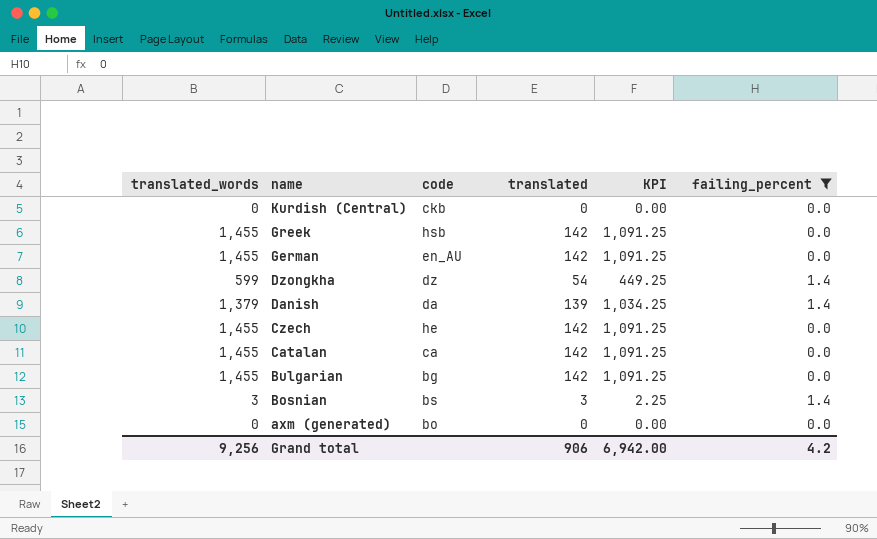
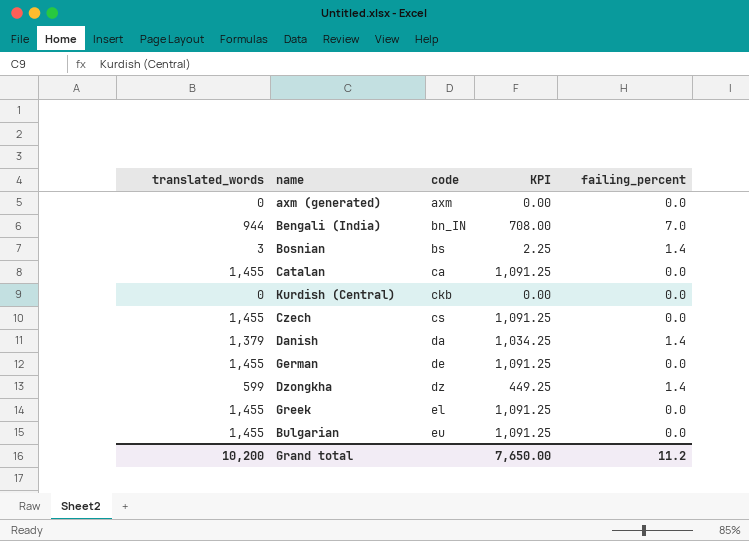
filter: failing_percent != 7.0 -> none
row order: name descending -> code ascending
column translated | position: 4 -> none
axm (generated) | code: bo -> axm
Czech | code: he -> cs
German | code: en_AU -> de
Greek | code: hsb -> el
Bulgarian | code: bg -> eu
Grand total | translated_words: 9,256 -> 10,200
Grand total | KPI: 6,942.00 -> 7,650.00
Grand total | failing_percent: 4.2 -> 11.2

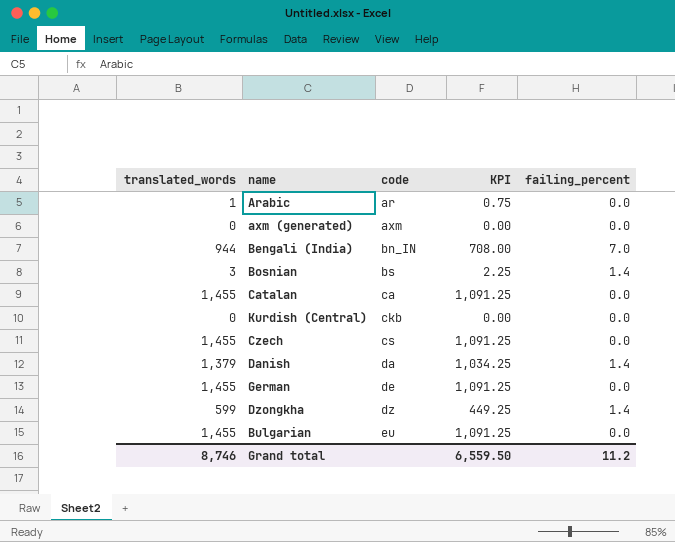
row Greek: 1,455 | el | 1,091.25 | 0.0 -> none
row Arabic: none -> 1 | ar | 0.75 | 0.0
Grand total | translated_words: 10,200 -> 8,746
Grand total | KPI: 7,650.00 -> 6,559.50

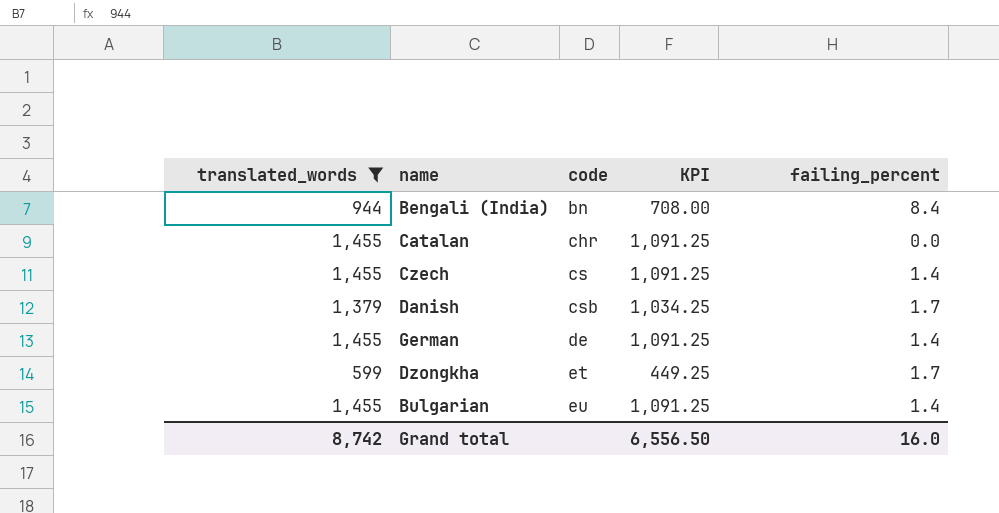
filter: none -> translated_words >= 599
Bengali (India) | code: bn_IN -> bn
Bengali (India) | failing_percent: 7.0 -> 8.4
Catalan | code: ca -> chr
Czech | failing_percent: 0.0 -> 1.4
Danish | code: da -> csb
Danish | failing_percent: 1.4 -> 1.7
German | failing_percent: 0.0 -> 1.4
Dzongkha | code: dz -> et
Dzongkha | failing_percent: 1.4 -> 1.7
Bulgarian | failing_percent: 0.0 -> 1.4
Grand total | translated_words: 8,746 -> 8,742
Grand total | KPI: 6,559.50 -> 6,556.50
Grand total | failing_percent: 11.2 -> 16.0

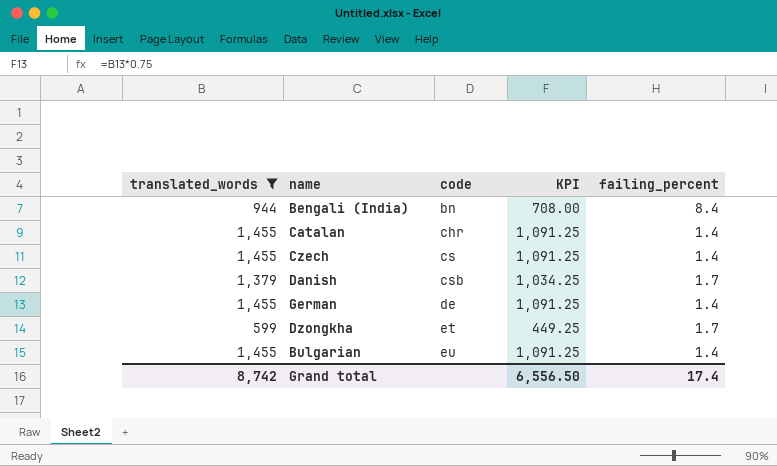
Catalan | failing_percent: 0.0 -> 1.4
Grand total | failing_percent: 16.0 -> 17.4

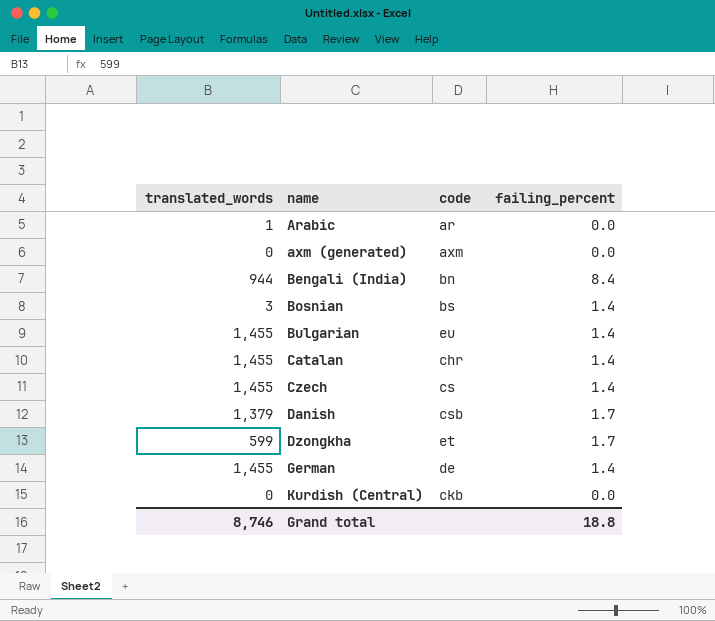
filter: translated_words >= 599 -> none
row order: code ascending -> name ascending
column KPI | formula: [translated_words] * 0.75 -> none
Grand total | translated_words: 8,742 -> 8,746
Grand total | failing_percent: 17.4 -> 18.8

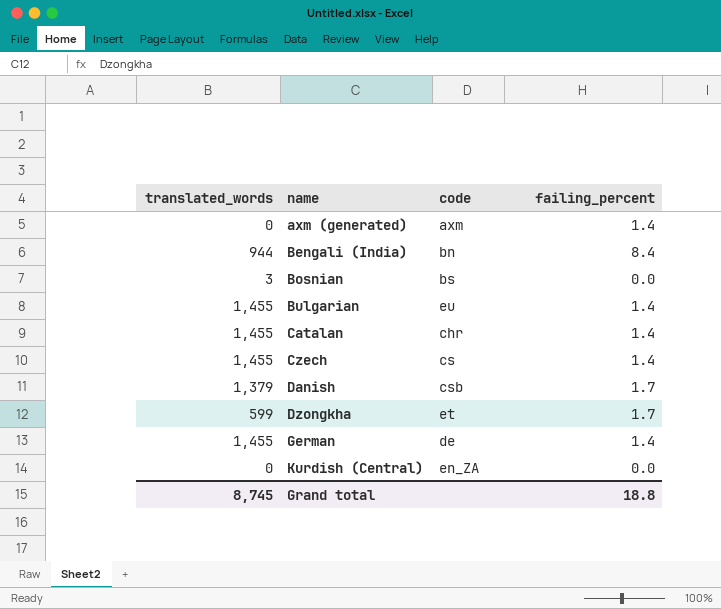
row Arabic: 1 | ar | 0.0 -> none
axm (generated) | failing_percent: 0.0 -> 1.4
Bosnian | failing_percent: 1.4 -> 0.0
Kurdish (Central) | code: ckb -> en_ZA
Grand total | translated_words: 8,746 -> 8,745

